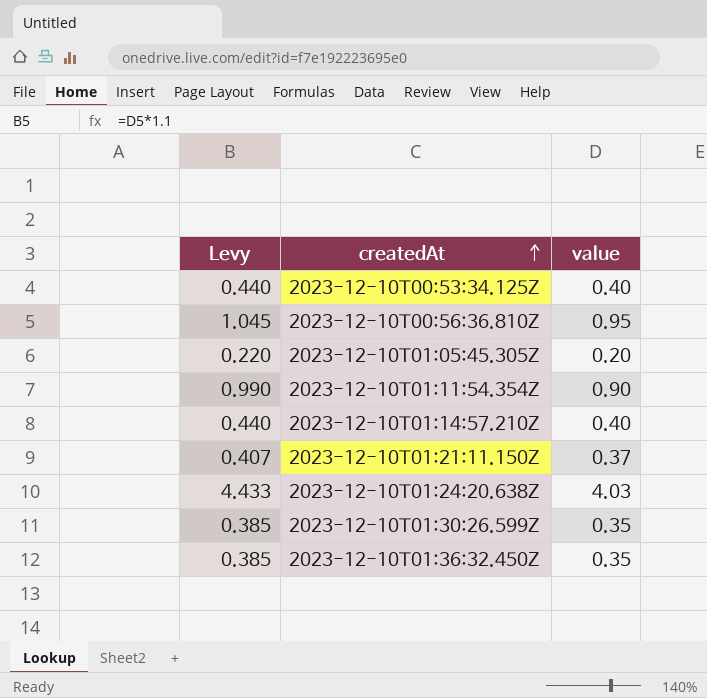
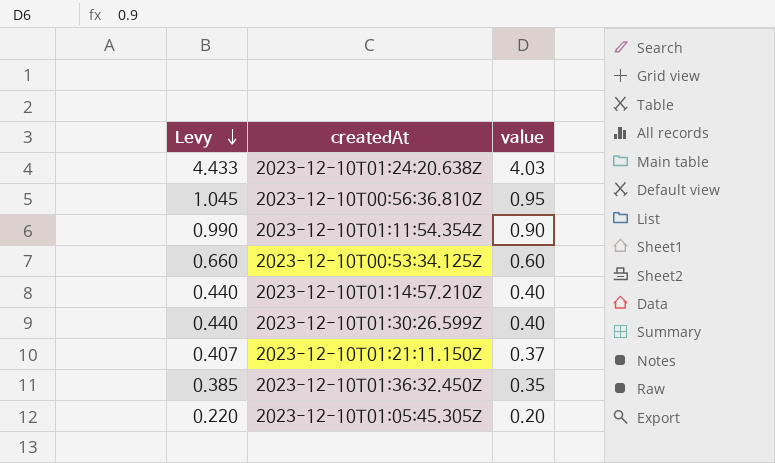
row order: createdAt ascending -> Levy descending
2023-12-10T00:53:34.125Z | Levy: 0.440 -> 0.660
2023-12-10T00:53:34.125Z | value: 0.40 -> 0.60
2023-12-10T01:30:26.599Z | Levy: 0.385 -> 0.440
2023-12-10T01:30:26.599Z | value: 0.35 -> 0.40

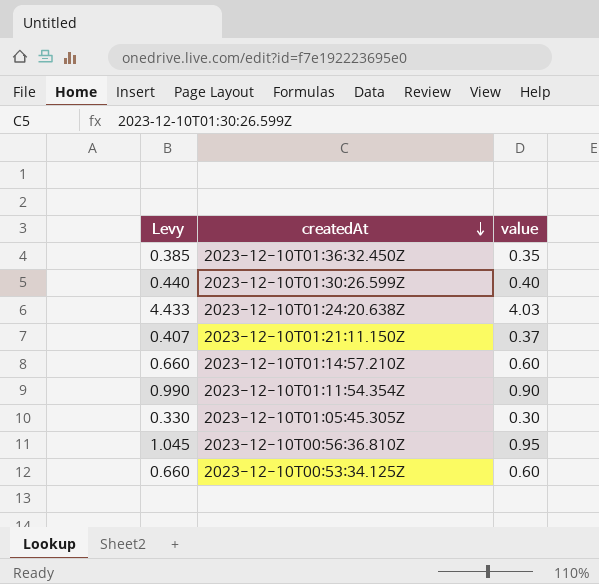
row order: Levy descending -> createdAt descending
2023-12-10T01:14:57.210Z | Levy: 0.440 -> 0.660
2023-12-10T01:14:57.210Z | value: 0.40 -> 0.60
2023-12-10T01:05:45.305Z | Levy: 0.220 -> 0.330
2023-12-10T01:05:45.305Z | value: 0.20 -> 0.30

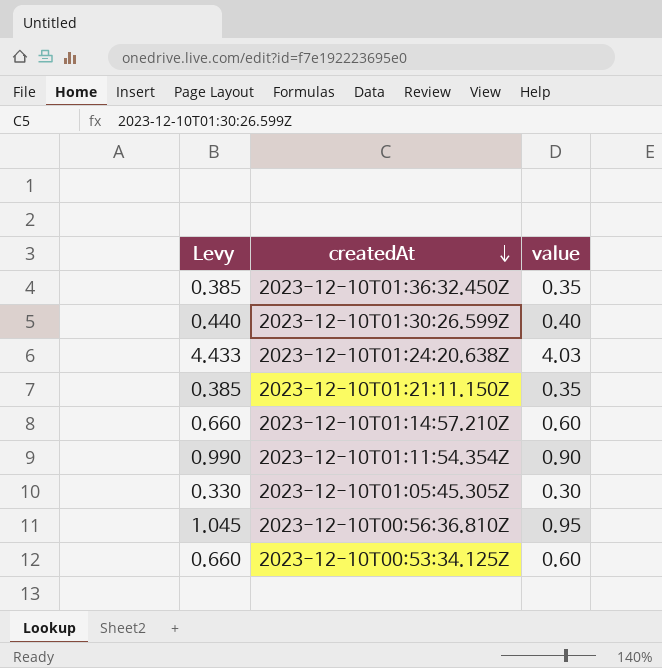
2023-12-10T01:21:11.150Z | Levy: 0.407 -> 0.385
2023-12-10T01:21:11.150Z | value: 0.37 -> 0.35

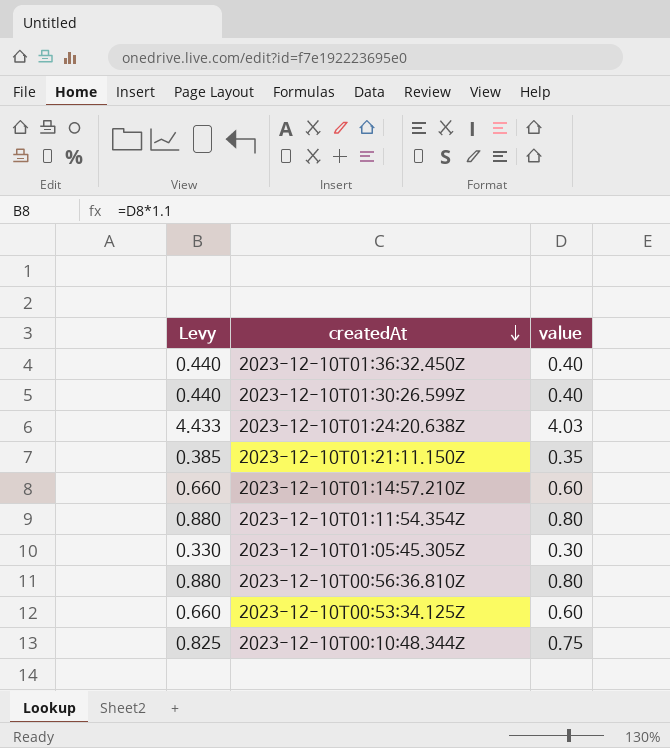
2023-12-10T01:36:32.450Z | Levy: 0.385 -> 0.440
2023-12-10T01:36:32.450Z | value: 0.35 -> 0.40
2023-12-10T01:11:54.354Z | Levy: 0.990 -> 0.880
2023-12-10T01:11:54.354Z | value: 0.90 -> 0.80
2023-12-10T00:56:36.810Z | Levy: 1.045 -> 0.880
2023-12-10T00:56:36.810Z | value: 0.95 -> 0.80
row 2023-12-10T00:10:48.344Z: none -> 0.825 | 0.75

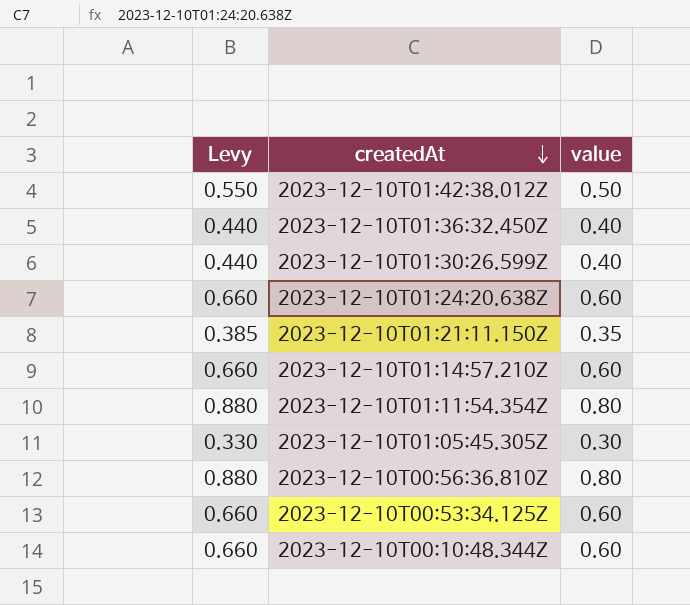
row 2023-12-10T01:42:38.012Z: none -> 0.550 | 0.50
2023-12-10T01:24:20.638Z | Levy: 4.433 -> 0.660
2023-12-10T01:24:20.638Z | value: 4.03 -> 0.60
2023-12-10T00:10:48.344Z | Levy: 0.825 -> 0.660
2023-12-10T00:10:48.344Z | value: 0.75 -> 0.60

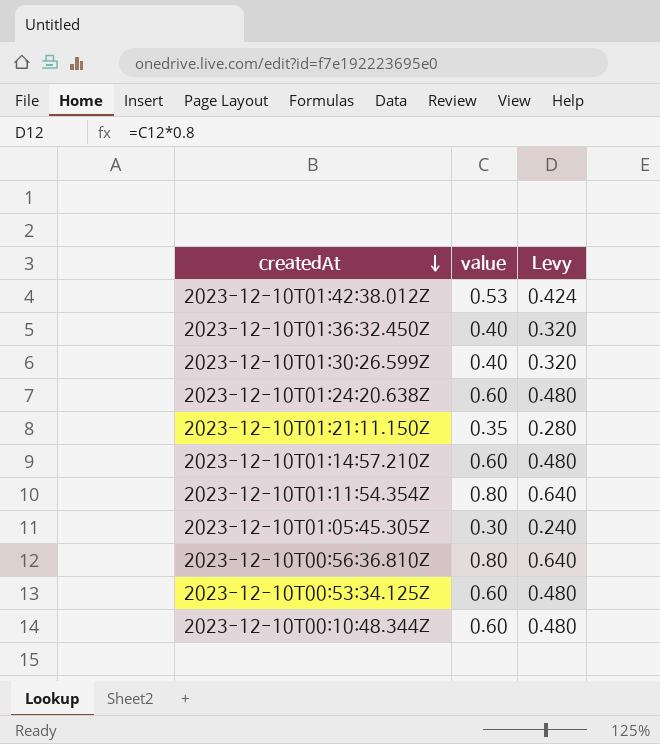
column Levy | formula: [value] * 1.1 -> [value] * 0.8
column Levy | position: 1 -> 3
2023-12-10T01:42:38.012Z | value: 0.50 -> 0.53

